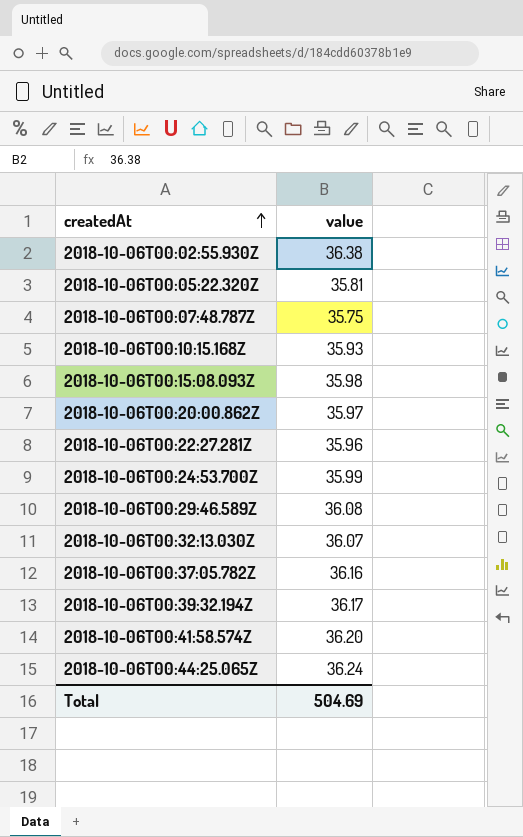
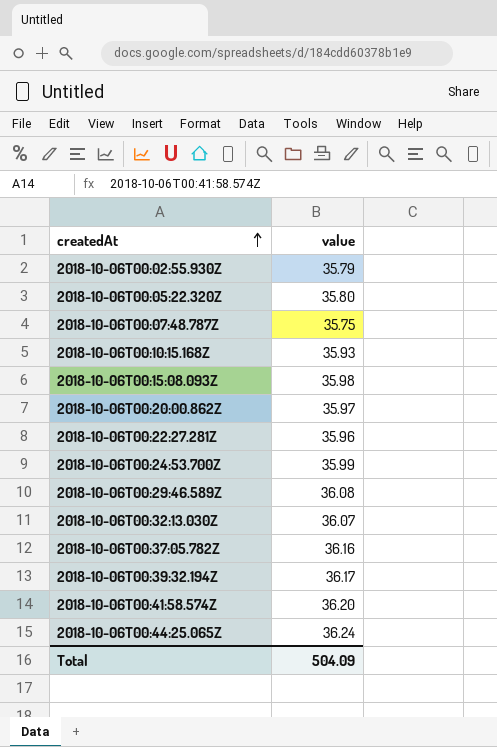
2018-10-06T00:02:55.930Z | value: 36.38 -> 35.79
2018-10-06T00:05:22.320Z | value: 35.81 -> 35.80
Total | value: 504.69 -> 504.09

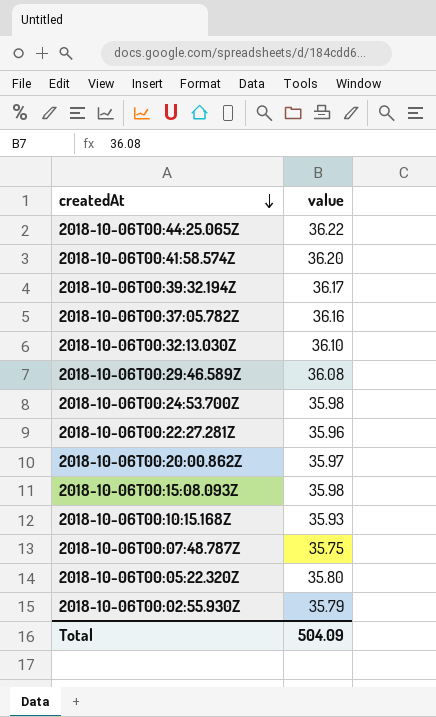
row order: createdAt ascending -> createdAt descending
2018-10-06T00:44:25.065Z | value: 36.24 -> 36.22
2018-10-06T00:32:13.030Z | value: 36.07 -> 36.10
2018-10-06T00:24:53.700Z | value: 35.99 -> 35.98

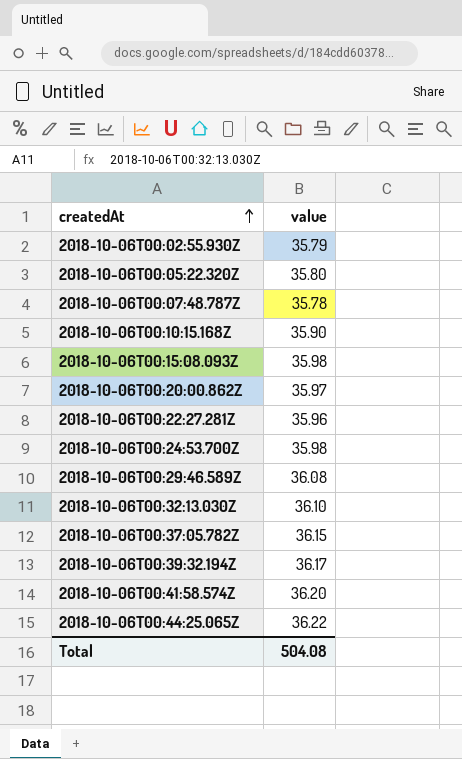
row order: createdAt descending -> createdAt ascending
2018-10-06T00:07:48.787Z | value: 35.75 -> 35.78
2018-10-06T00:10:15.168Z | value: 35.93 -> 35.90
2018-10-06T00:37:05.782Z | value: 36.16 -> 36.15
Total | value: 504.09 -> 504.08

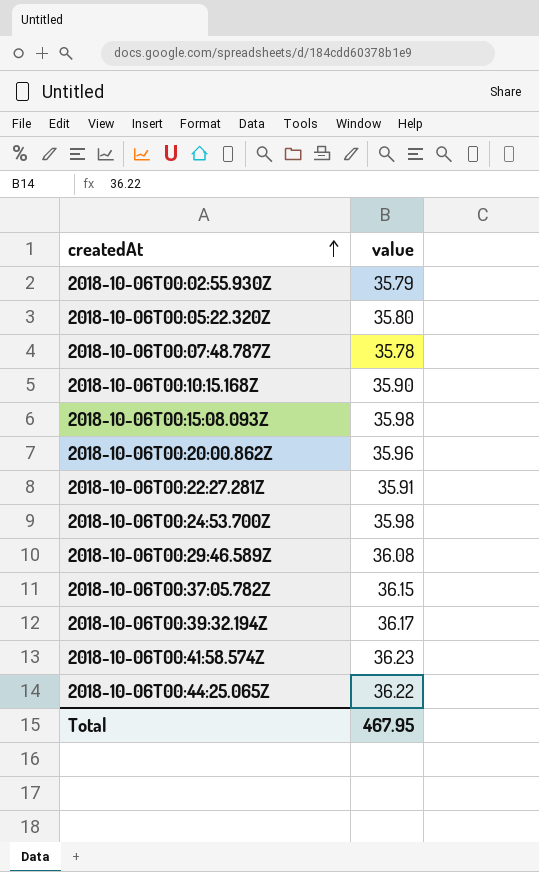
row 2018-10-06T00:32:13.030Z: 36.10 -> none
2018-10-06T00:20:00.862Z | value: 35.97 -> 35.96
2018-10-06T00:22:27.281Z | value: 35.96 -> 35.91
2018-10-06T00:41:58.574Z | value: 36.20 -> 36.23
Total | value: 504.08 -> 467.95

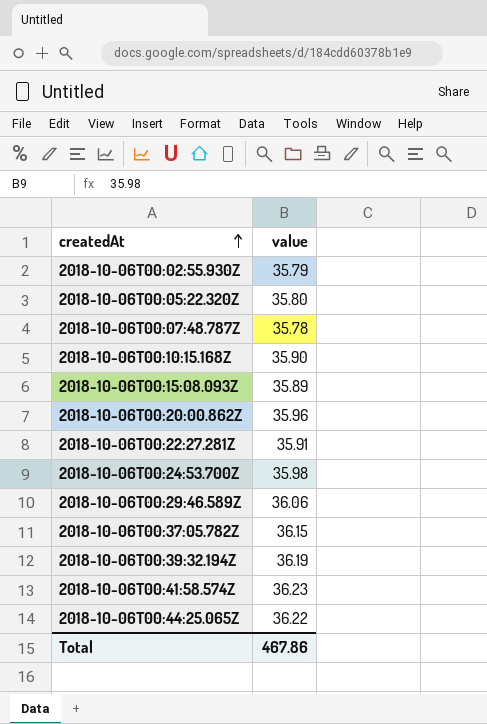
2018-10-06T00:15:08.093Z | value: 35.98 -> 35.89
2018-10-06T00:29:46.589Z | value: 36.08 -> 36.06
2018-10-06T00:39:32.194Z | value: 36.17 -> 36.19
Total | value: 467.95 -> 467.86

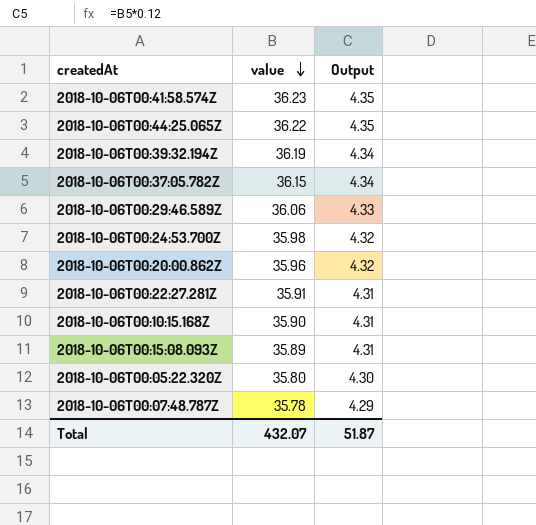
row order: createdAt ascending -> value descending
column Output | formula: none -> [value] * 0.12
row 2018-10-06T00:02:55.930Z: 35.79 -> none
Total | value: 467.86 -> 432.07

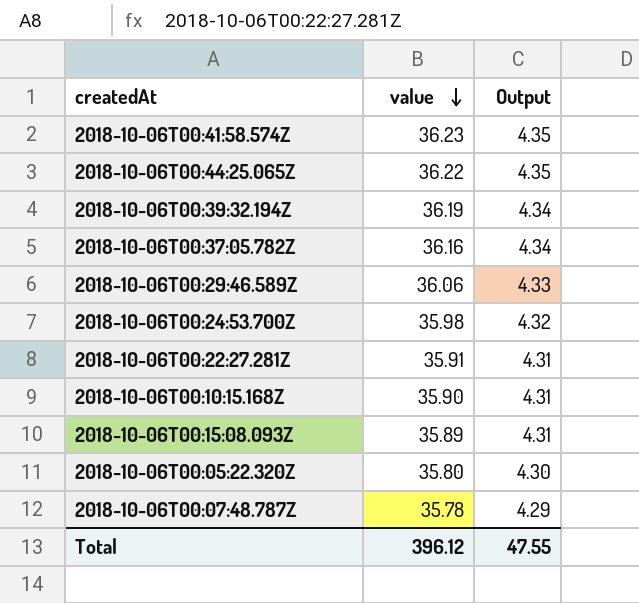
row 2018-10-06T00:20:00.862Z: 35.96 | 4.32 -> none
2018-10-06T00:37:05.782Z | value: 36.15 -> 36.16
Total | value: 432.07 -> 396.12
Total | Output: 51.87 -> 47.55

